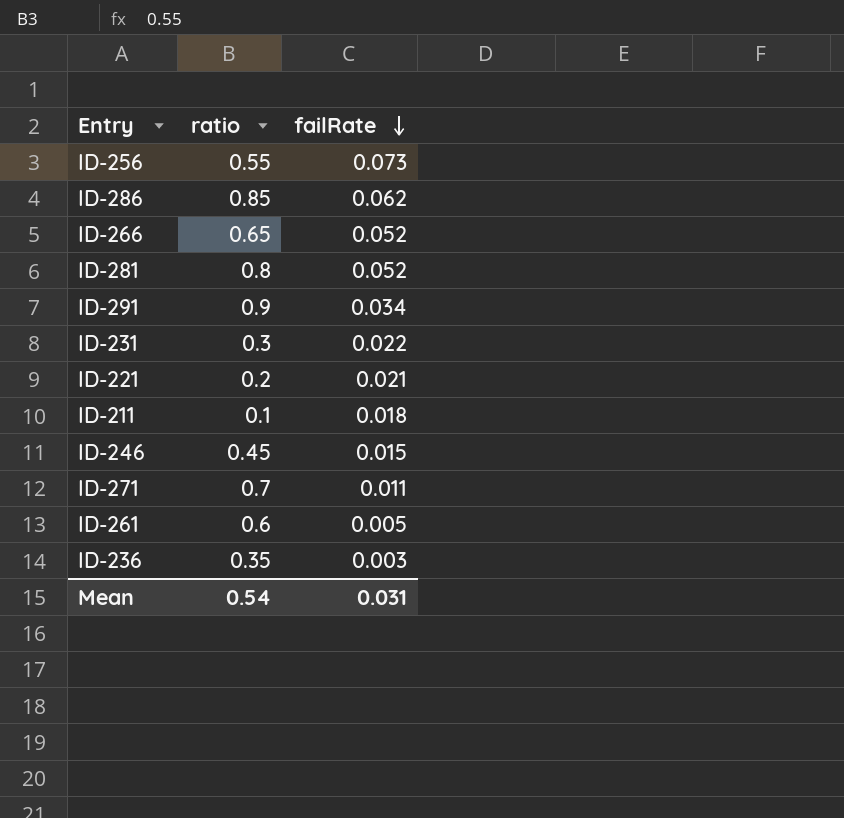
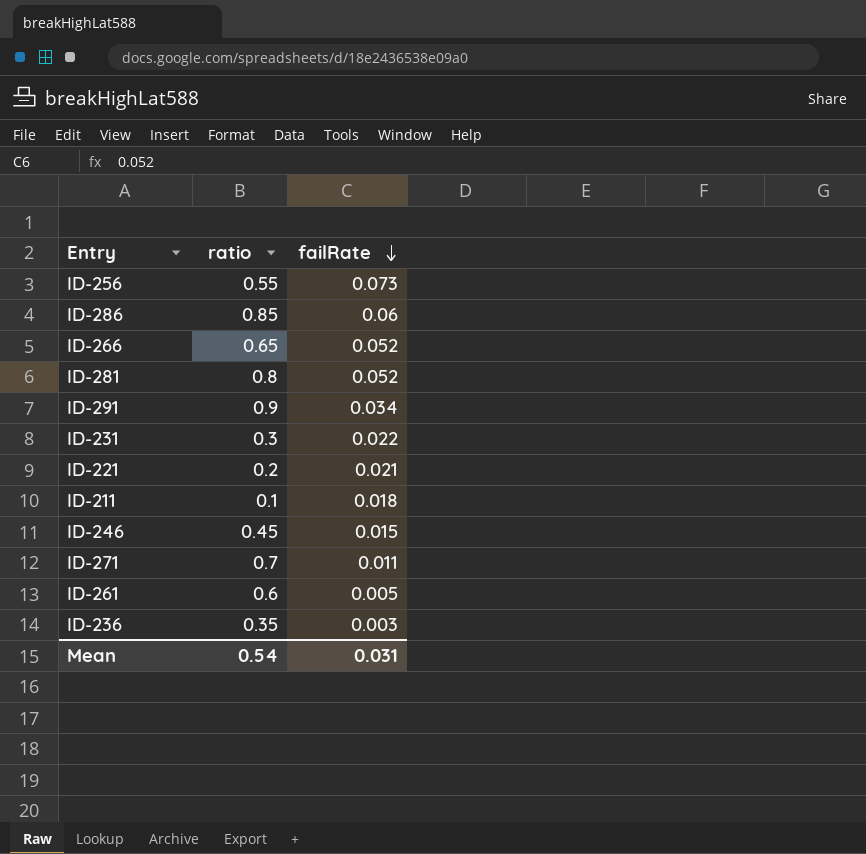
ID-286 | failRate: 0.062 -> 0.06

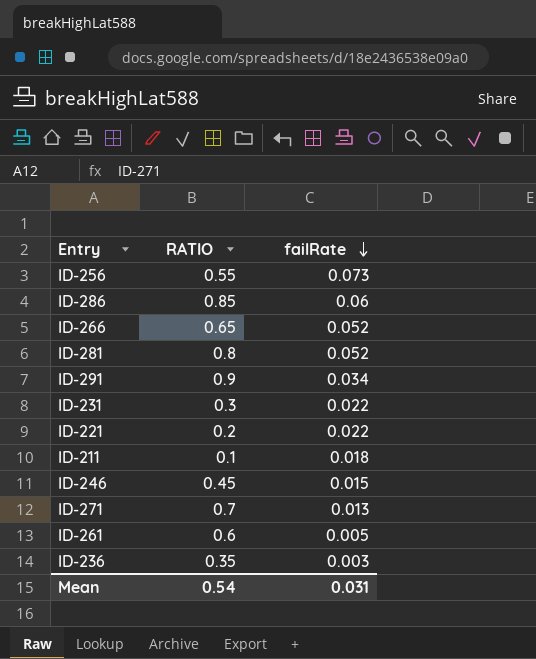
column name: ratio -> RATIO
ID-221 | failRate: 0.021 -> 0.022
ID-271 | failRate: 0.011 -> 0.013

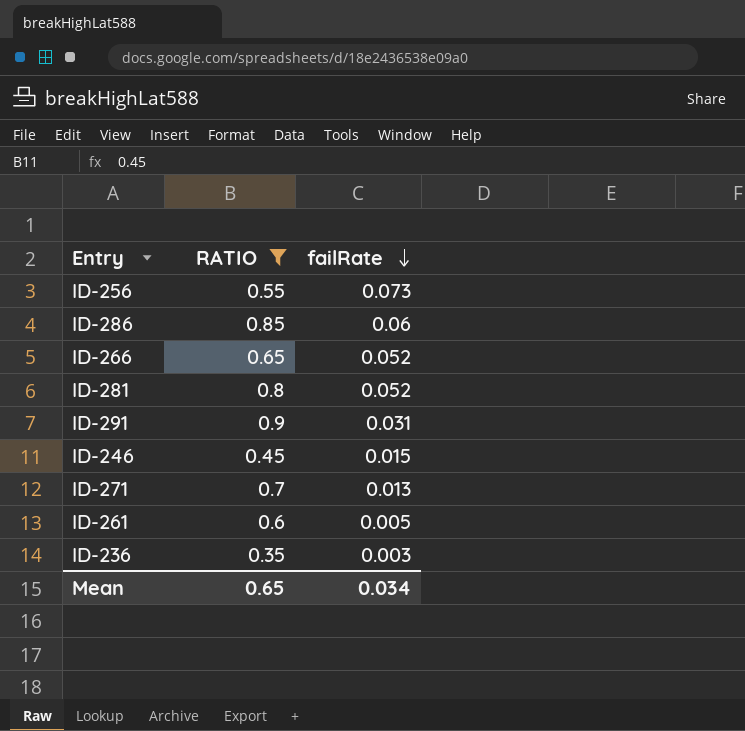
filter: none -> RATIO >= 0.35
ID-291 | failRate: 0.034 -> 0.031
Mean | RATIO: 0.54 -> 0.65
Mean | failRate: 0.031 -> 0.034

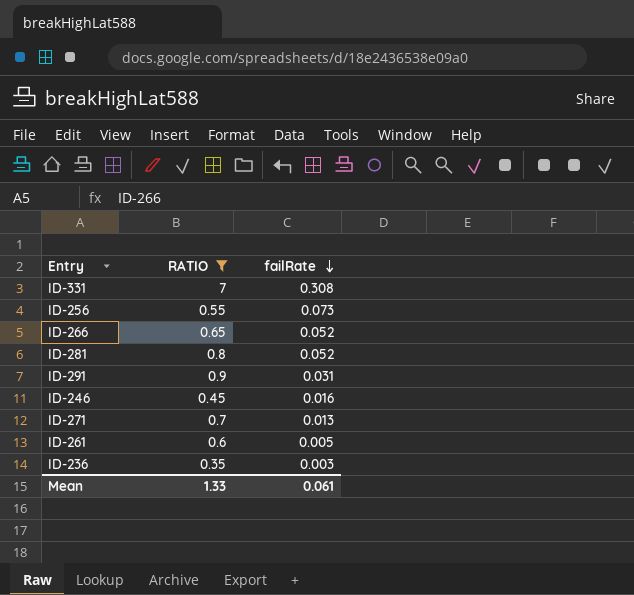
row ID-286: 0.85 | 0.06 -> none
row ID-331: none -> 7 | 0.308
ID-246 | failRate: 0.015 -> 0.016
Mean | RATIO: 0.65 -> 1.33
Mean | failRate: 0.034 -> 0.061

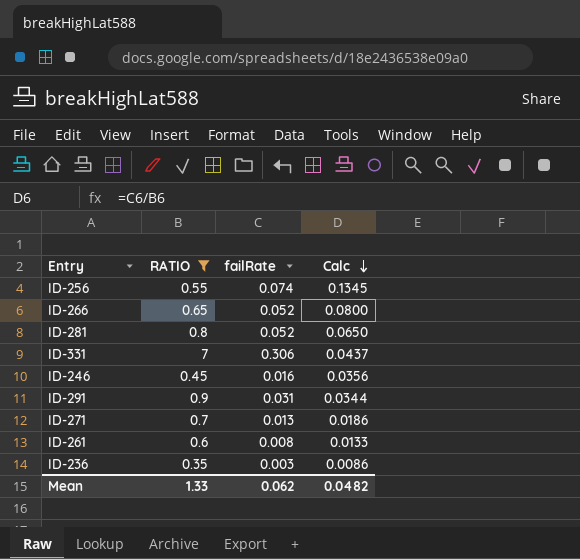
row order: failRate descending -> Calc descending
column Calc | formula: none -> [failRate] / [RATIO]
ID-256 | failRate: 0.073 -> 0.074
ID-331 | failRate: 0.308 -> 0.306
ID-261 | failRate: 0.005 -> 0.008
Mean | failRate: 0.061 -> 0.062

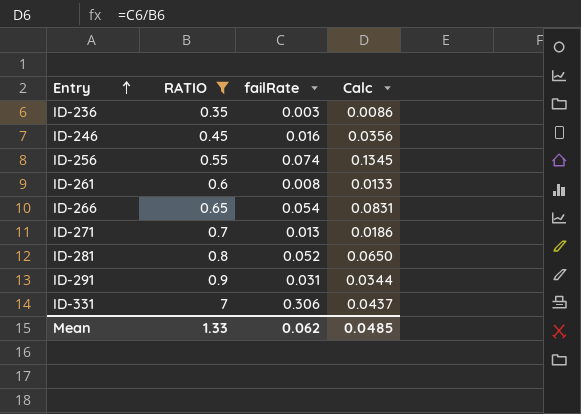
row order: Calc descending -> Entry ascending
ID-266 | failRate: 0.052 -> 0.054
ID-266 | Calc: 0.0800 -> 0.0831
Mean | Calc: 0.0482 -> 0.0485

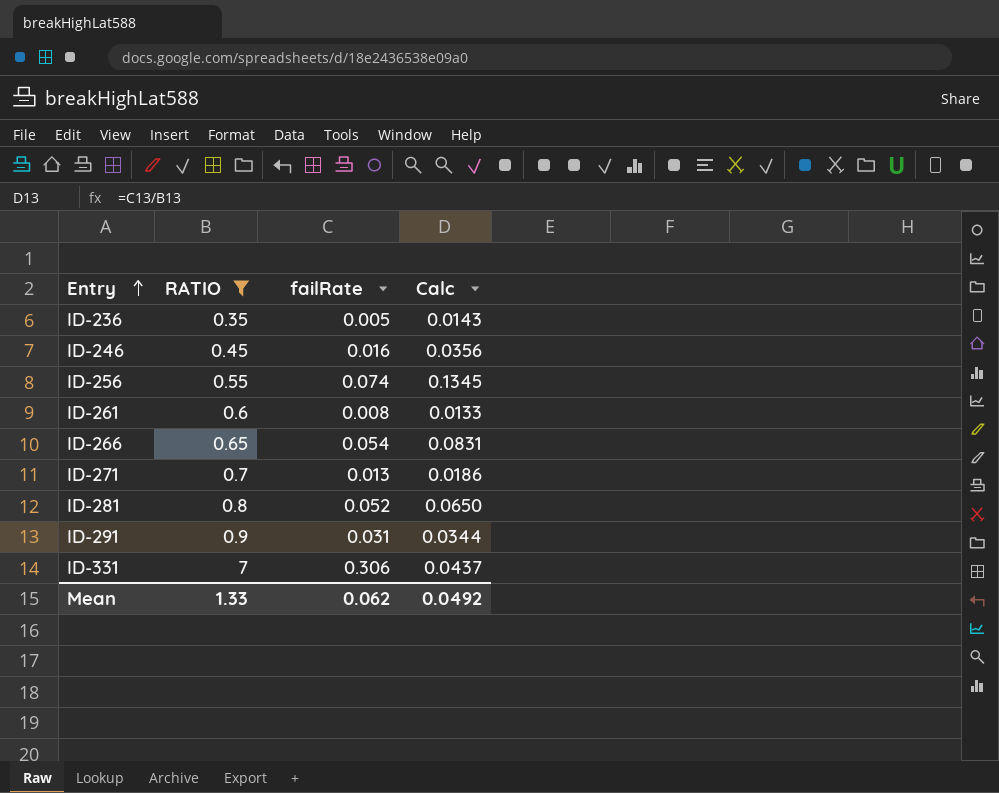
ID-236 | failRate: 0.003 -> 0.005
ID-236 | Calc: 0.0086 -> 0.0143
Mean | Calc: 0.0485 -> 0.0492

